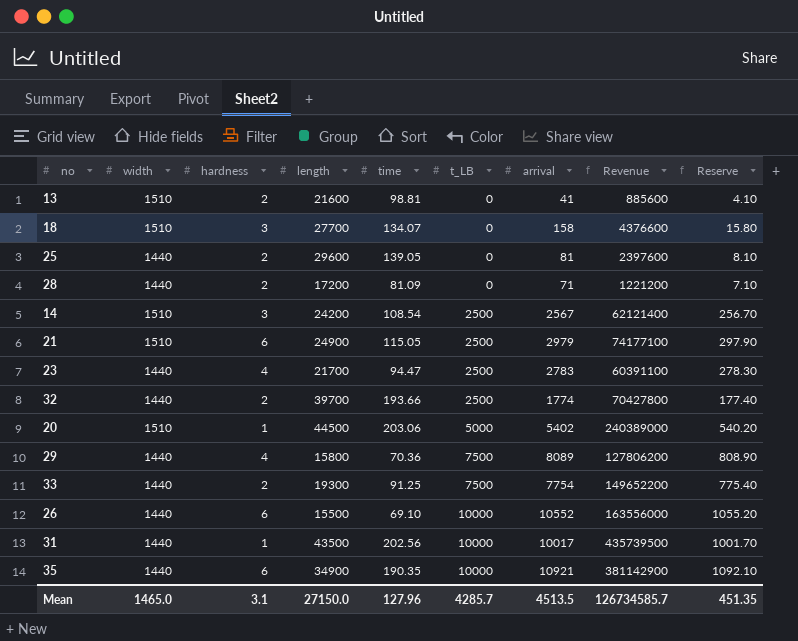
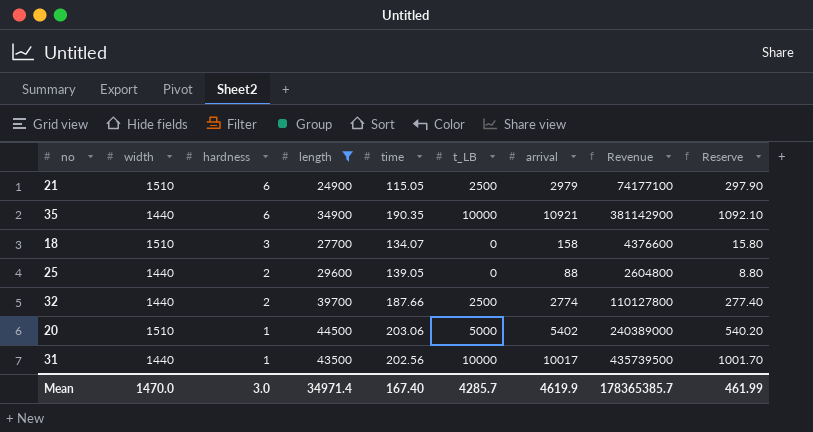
filter: none -> length >= 24900
row order: t_LB ascending -> hardness descending
25 | arrival: 81 -> 88
25 | Revenue: 2397600 -> 2604800
25 | Reserve: 8.10 -> 8.80
32 | time: 193.66 -> 187.66
32 | arrival: 1774 -> 2774
32 | Revenue: 70427800 -> 110127800
32 | Reserve: 177.40 -> 277.40
Mean | width: 1465.0 -> 1470.0
Mean | hardness: 3.1 -> 3.0
Mean | length: 27150.0 -> 34971.4
Mean | time: 127.96 -> 167.40
Mean | arrival: 4513.5 -> 4619.9
Mean | Revenue: 126734585.7 -> 178365385.7
Mean | Reserve: 451.35 -> 461.99

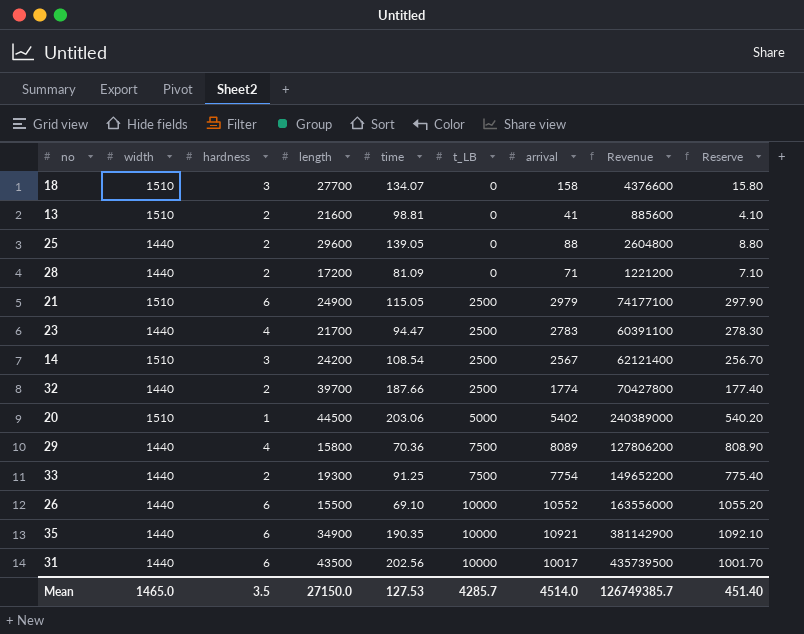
filter: length >= 24900 -> none
row order: hardness descending -> t_LB ascending
32 | arrival: 2774 -> 1774
32 | Revenue: 110127800 -> 70427800
32 | Reserve: 277.40 -> 177.40
31 | hardness: 1 -> 6
Mean | width: 1470.0 -> 1465.0
Mean | hardness: 3.0 -> 3.5
Mean | length: 34971.4 -> 27150.0
Mean | time: 167.40 -> 127.53
Mean | arrival: 4619.9 -> 4514.0
Mean | Revenue: 178365385.7 -> 126749385.7
Mean | Reserve: 461.99 -> 451.40

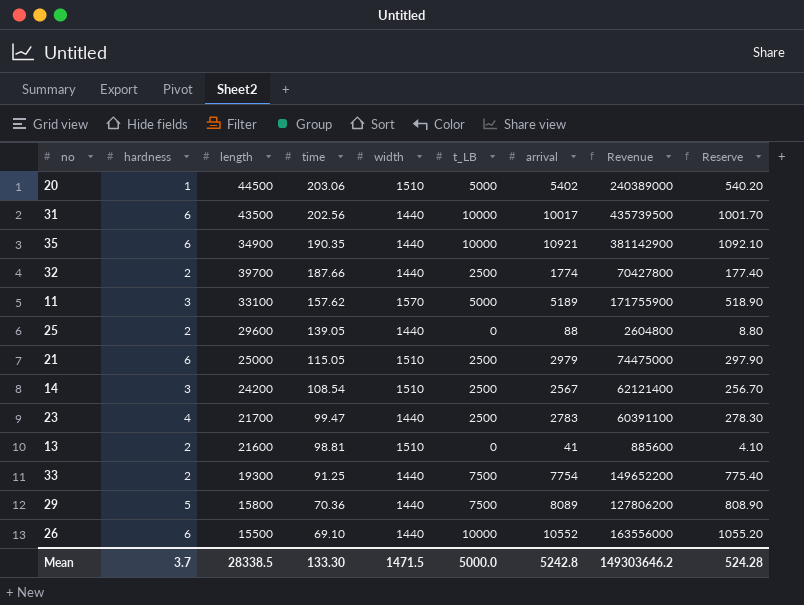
row order: t_LB ascending -> time descending
column width | position: 2 -> 5
row 18: 1510 | 3 | 27700 | 134.07 | 0 | 158 | 4376600 | 15.80 -> none
row 28: 1440 | 2 | 17200 | 81.09 | 0 | 71 | 1221200 | 7.10 -> none
row 11: none -> 3 | 33100 | 157.62 | 1570 | 5000 | 5189 | 171755900 | 518.90
21 | length: 24900 -> 25000
21 | Revenue: 74177100 -> 74475000
23 | time: 94.47 -> 99.47
29 | hardness: 4 -> 5
Mean | hardness: 3.5 -> 3.7
Mean | length: 27150.0 -> 28338.5
Mean | time: 127.53 -> 133.30
Mean | width: 1465.0 -> 1471.5
Mean | t_LB: 4285.7 -> 5000.0
Mean | arrival: 4514.0 -> 5242.8
Mean | Revenue: 126749385.7 -> 149303646.2
Mean | Reserve: 451.40 -> 524.28

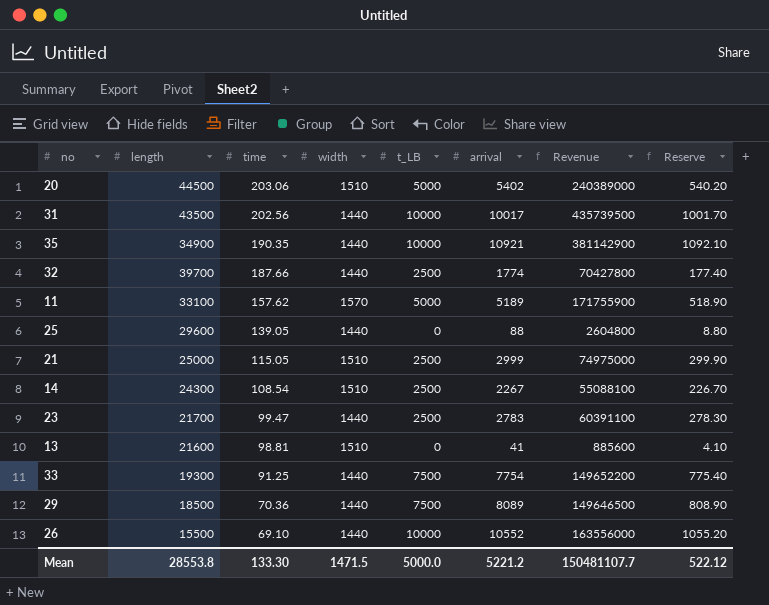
column hardness | position: 2 -> none
21 | arrival: 2979 -> 2999
21 | Revenue: 74475000 -> 74975000
21 | Reserve: 297.90 -> 299.90
14 | length: 24200 -> 24300
14 | arrival: 2567 -> 2267
14 | Revenue: 62121400 -> 55088100
14 | Reserve: 256.70 -> 226.70
29 | length: 15800 -> 18500
29 | Revenue: 127806200 -> 149646500
Mean | length: 28338.5 -> 28553.8
Mean | arrival: 5242.8 -> 5221.2
Mean | Revenue: 149303646.2 -> 150481107.7
Mean | Reserve: 524.28 -> 522.12

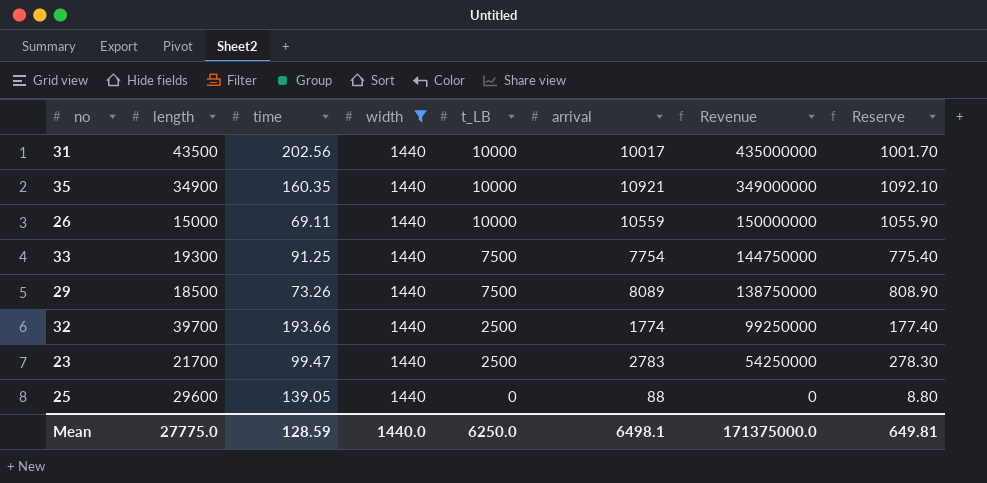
filter: none -> width = 1440
row order: time descending -> t_LB descending
column Revenue | formula: [length] * [arrival] -> [length] * [t_LB]
35 | time: 190.35 -> 160.35
26 | length: 15500 -> 15000
26 | time: 69.10 -> 69.11
26 | arrival: 10552 -> 10559
26 | Reserve: 1055.20 -> 1055.90
29 | time: 70.36 -> 73.26
32 | time: 187.66 -> 193.66
Mean | length: 28553.8 -> 27775.0
Mean | time: 133.30 -> 128.59
Mean | width: 1471.5 -> 1440.0
Mean | t_LB: 5000.0 -> 6250.0
Mean | arrival: 5221.2 -> 6498.1
Mean | Revenue: 150481107.7 -> 171375000.0
Mean | Reserve: 522.12 -> 649.81

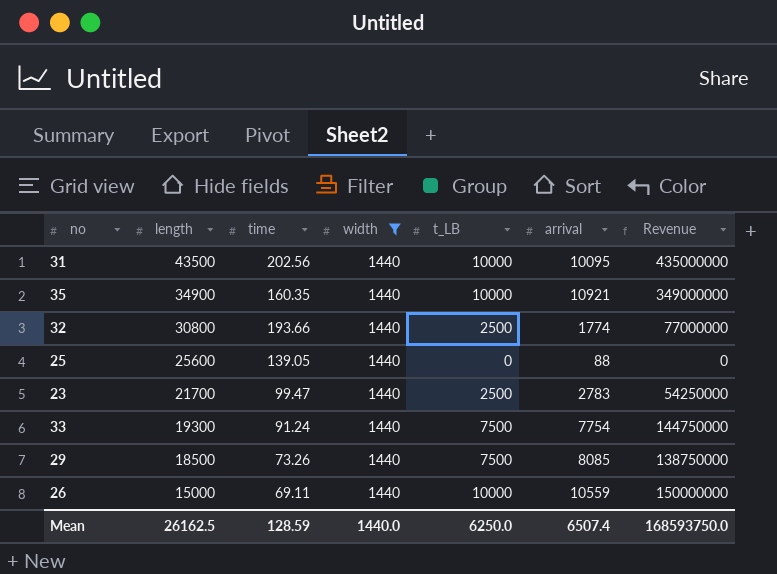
row order: t_LB descending -> length descending
column Reserve | formula: [arrival] * 0.1 -> none
31 | arrival: 10017 -> 10095
32 | length: 39700 -> 30800
32 | Revenue: 99250000 -> 77000000
25 | length: 29600 -> 25600
33 | time: 91.25 -> 91.24
29 | arrival: 8089 -> 8085
Mean | length: 27775.0 -> 26162.5
Mean | arrival: 6498.1 -> 6507.4
Mean | Revenue: 171375000.0 -> 168593750.0

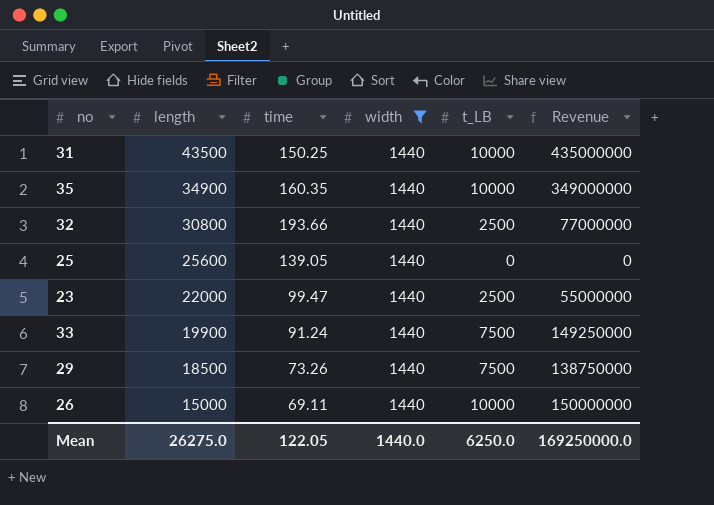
column arrival | position: 6 -> none
31 | time: 202.56 -> 150.25
23 | length: 21700 -> 22000
23 | Revenue: 54250000 -> 55000000
33 | length: 19300 -> 19900
33 | Revenue: 144750000 -> 149250000
Mean | length: 26162.5 -> 26275.0
Mean | time: 128.59 -> 122.05
Mean | Revenue: 168593750.0 -> 169250000.0

